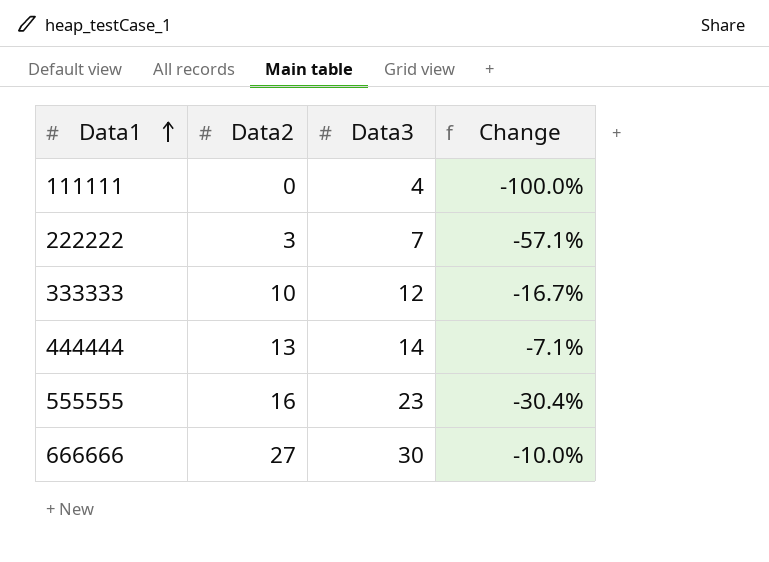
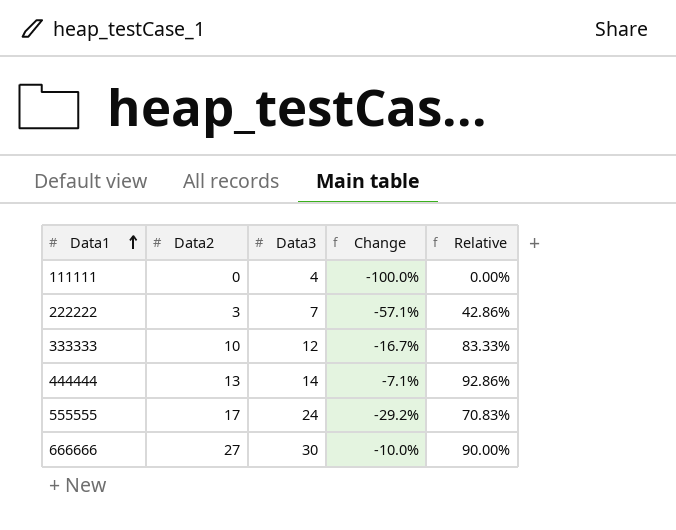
column Relative | formula: none -> [Data2] / [Data3]
555555 | Data2: 16 -> 17
555555 | Data3: 23 -> 24
555555 | Change: -30.4% -> -29.2%

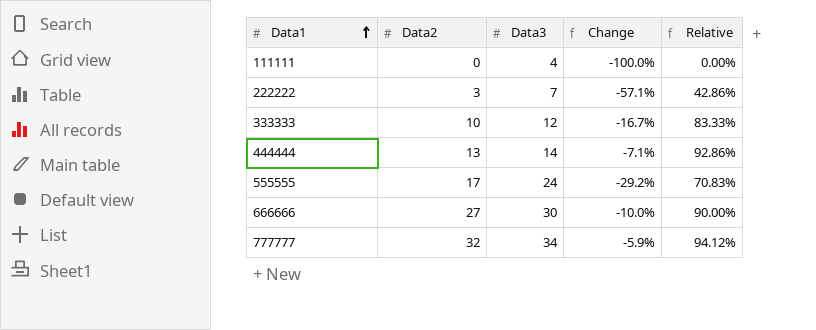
row 777777: none -> 32 | 34 | -5.9% | 94.12%

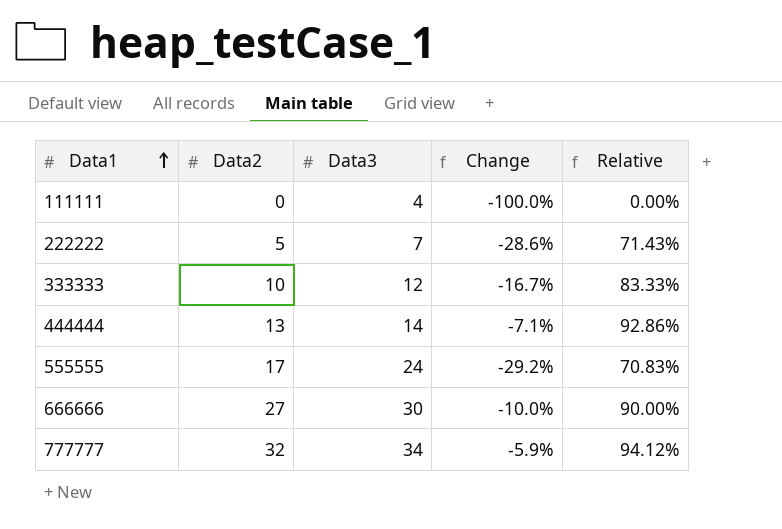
222222 | Data2: 3 -> 5
222222 | Change: -57.1% -> -28.6%
222222 | Relative: 42.86% -> 71.43%

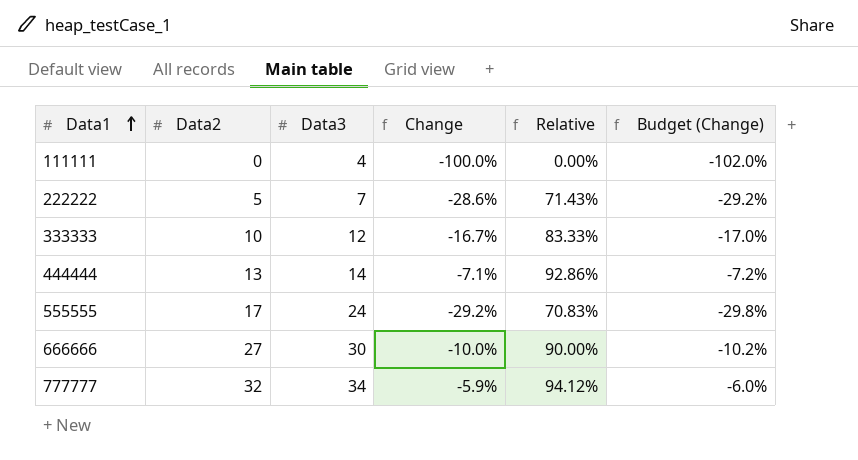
column Budget (Change) | formula: none -> [Change] * 1.02

